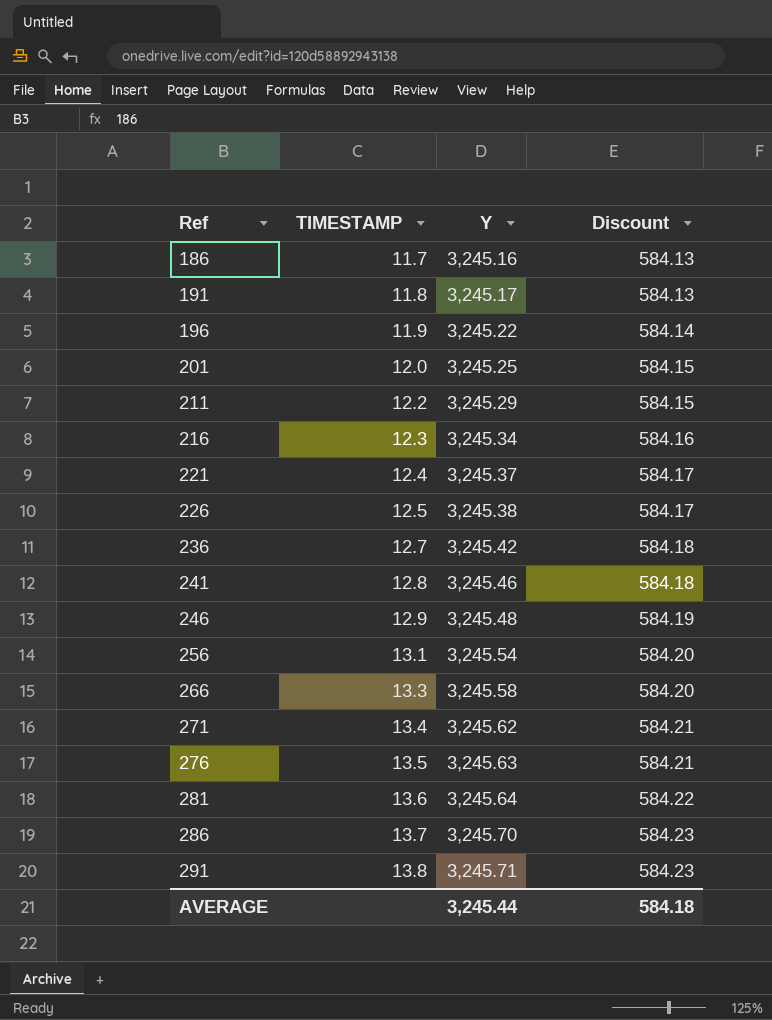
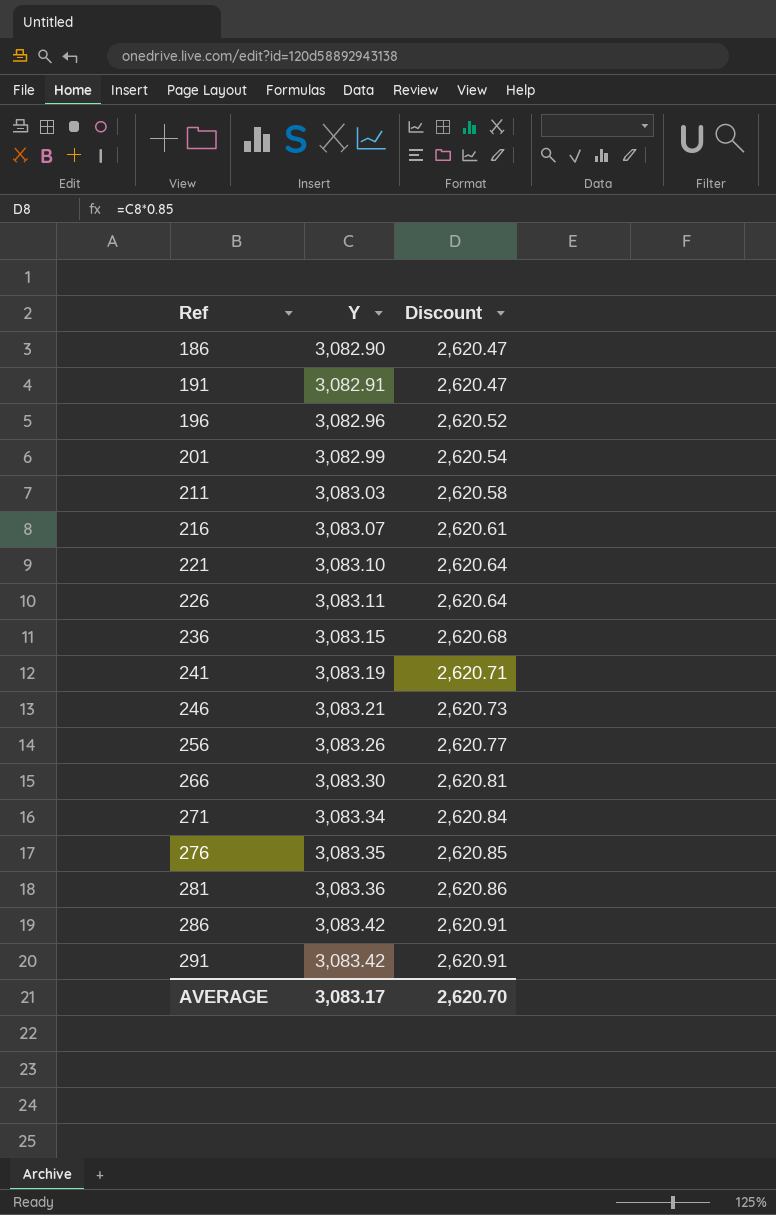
column TIMESTAMP | position: 2 -> none
column Discount | formula: [Y] * 0.18 -> [Y] * 0.85
186 | Y: 3,245.16 -> 3,082.90
191 | Y: 3,245.17 -> 3,082.91
196 | Y: 3,245.22 -> 3,082.96
201 | Y: 3,245.25 -> 3,082.99
211 | Y: 3,245.29 -> 3,083.03
216 | Y: 3,245.34 -> 3,083.07
221 | Y: 3,245.37 -> 3,083.10
226 | Y: 3,245.38 -> 3,083.11
236 | Y: 3,245.42 -> 3,083.15
241 | Y: 3,245.46 -> 3,083.19
246 | Y: 3,245.48 -> 3,083.21
256 | Y: 3,245.54 -> 3,083.26
266 | Y: 3,245.58 -> 3,083.30
271 | Y: 3,245.62 -> 3,083.34
276 | Y: 3,245.63 -> 3,083.35
281 | Y: 3,245.64 -> 3,083.36
286 | Y: 3,245.70 -> 3,083.42
291 | Y: 3,245.71 -> 3,083.42
AVERAGE | Y: 3,245.44 -> 3,083.17
AVERAGE | Discount: 584.18 -> 2,620.70

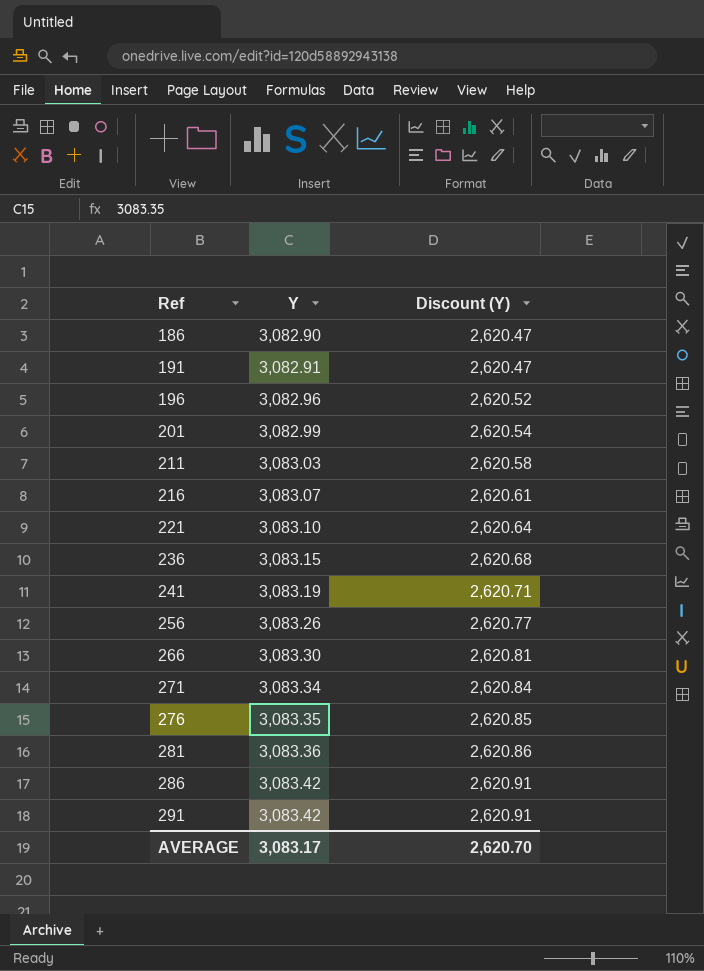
column name: Discount -> Discount (Y)
row 226: 3,083.11 | 2,620.64 -> none
row 246: 3,083.21 | 2,620.73 -> none

